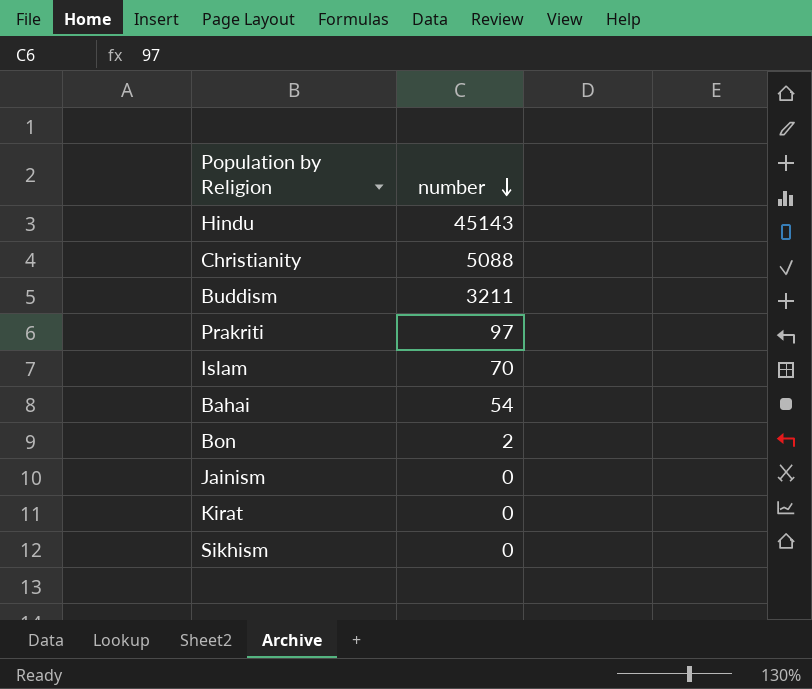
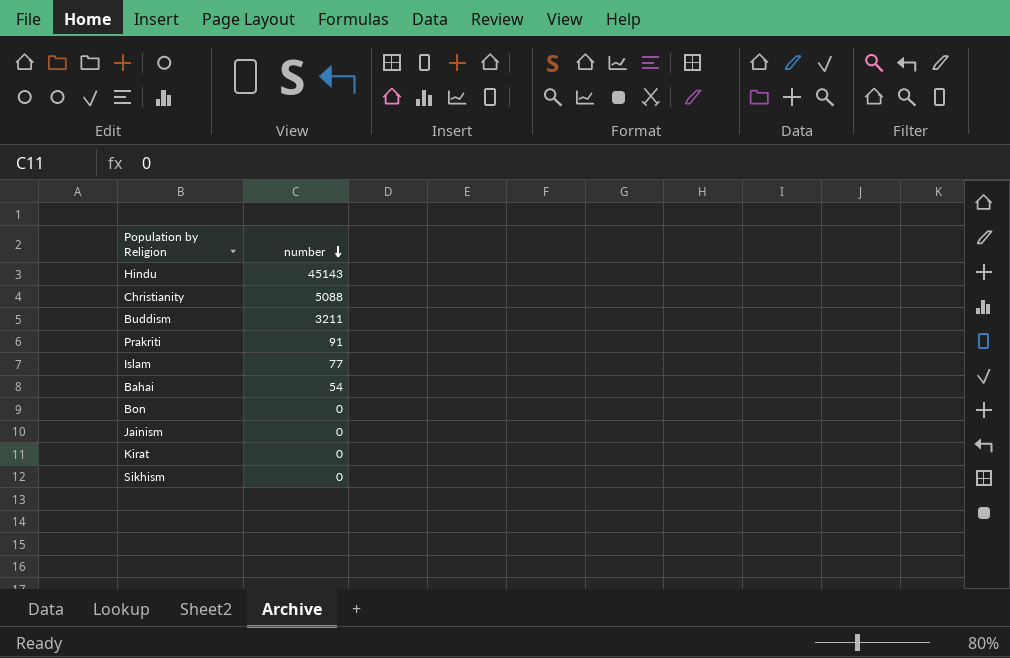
Prakriti | number: 97 -> 91
Islam | number: 70 -> 77
Bon | number: 2 -> 0

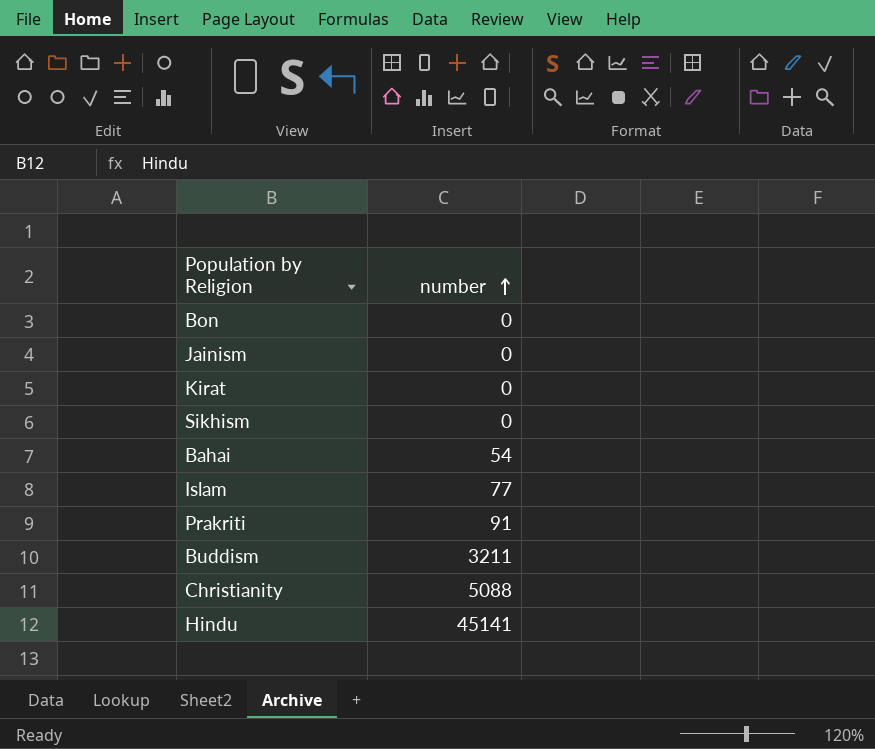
row order: number descending -> number ascending
Hindu | number: 45143 -> 45141

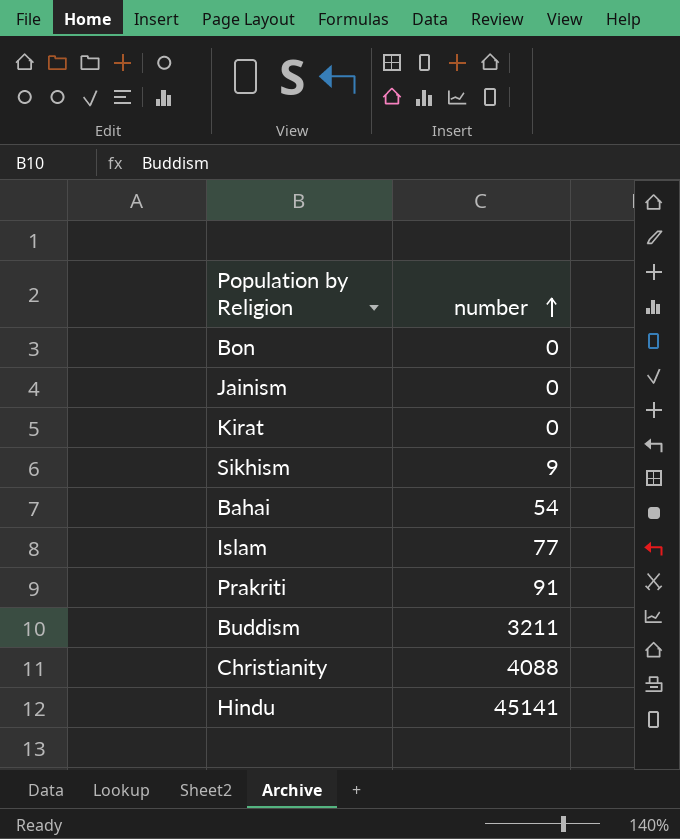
Sikhism | number: 0 -> 9
Christianity | number: 5088 -> 4088

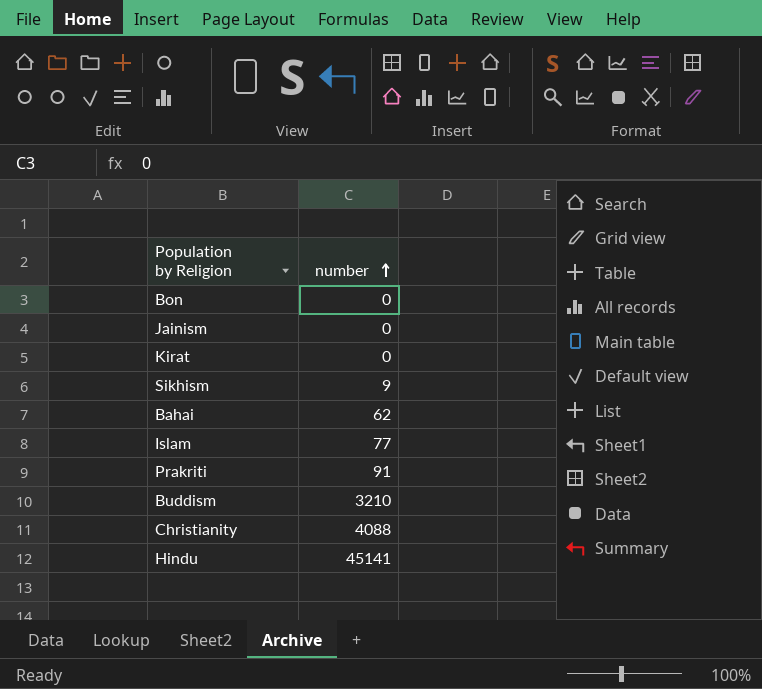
Bahai | number: 54 -> 62
Buddism | number: 3211 -> 3210

